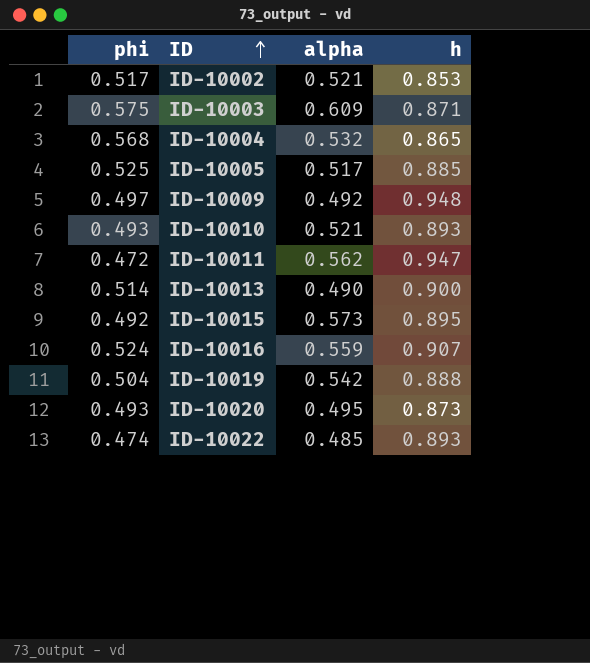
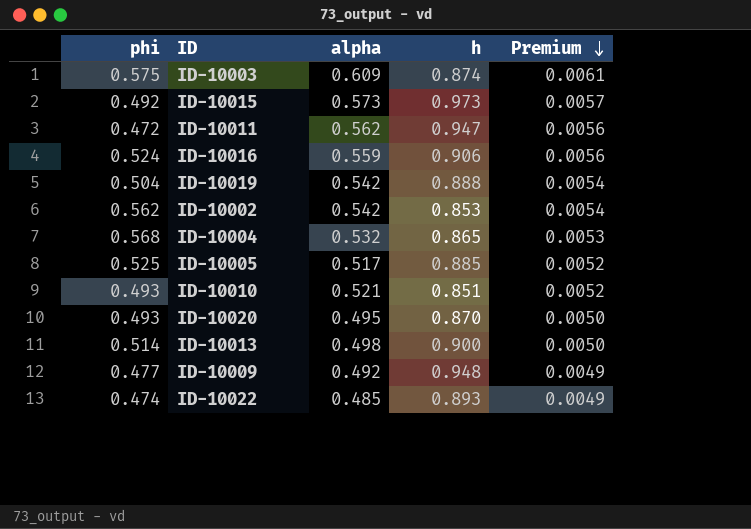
row order: ID ascending -> Premium descending
column Premium | formula: none -> [alpha] * 0.01
ID-10003 | h: 0.871 -> 0.874
ID-10015 | h: 0.895 -> 0.973
ID-10016 | h: 0.907 -> 0.906
ID-10002 | phi: 0.517 -> 0.562
ID-10002 | alpha: 0.521 -> 0.542
ID-10010 | h: 0.893 -> 0.851
ID-10020 | h: 0.873 -> 0.870
ID-10013 | alpha: 0.490 -> 0.498
ID-10009 | phi: 0.497 -> 0.477

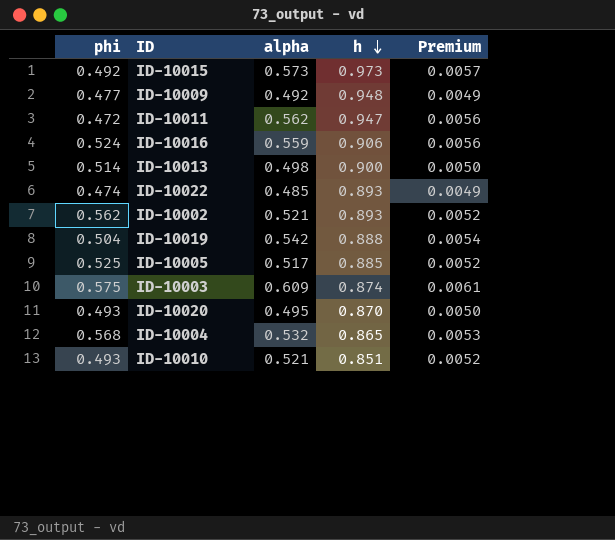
row order: Premium descending -> h descending
ID-10002 | alpha: 0.542 -> 0.521
ID-10002 | h: 0.853 -> 0.893
ID-10002 | Premium: 0.0054 -> 0.0052

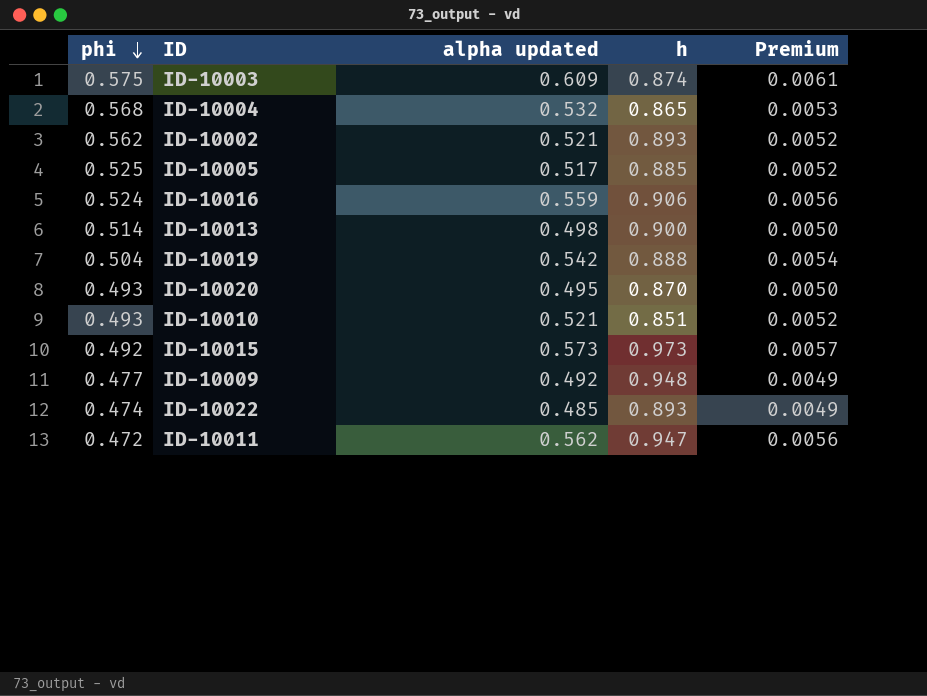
row order: h descending -> phi descending
column name: alpha -> alpha updated

